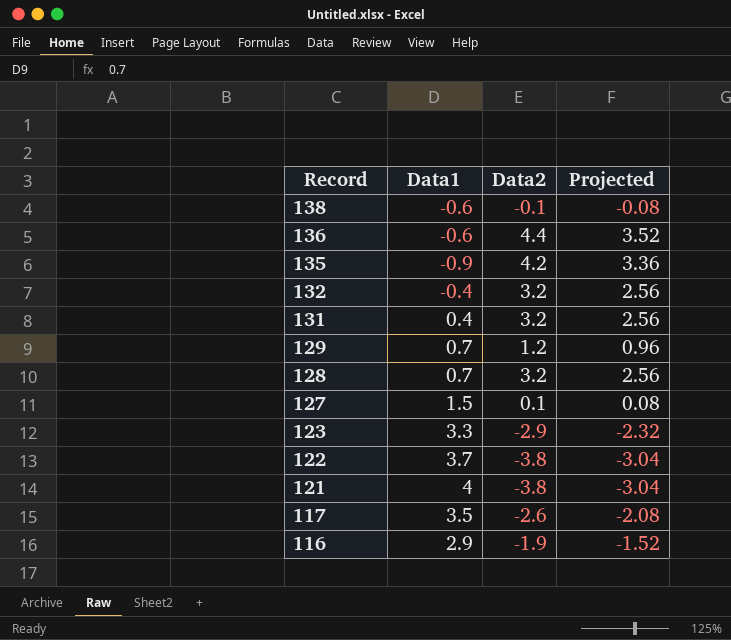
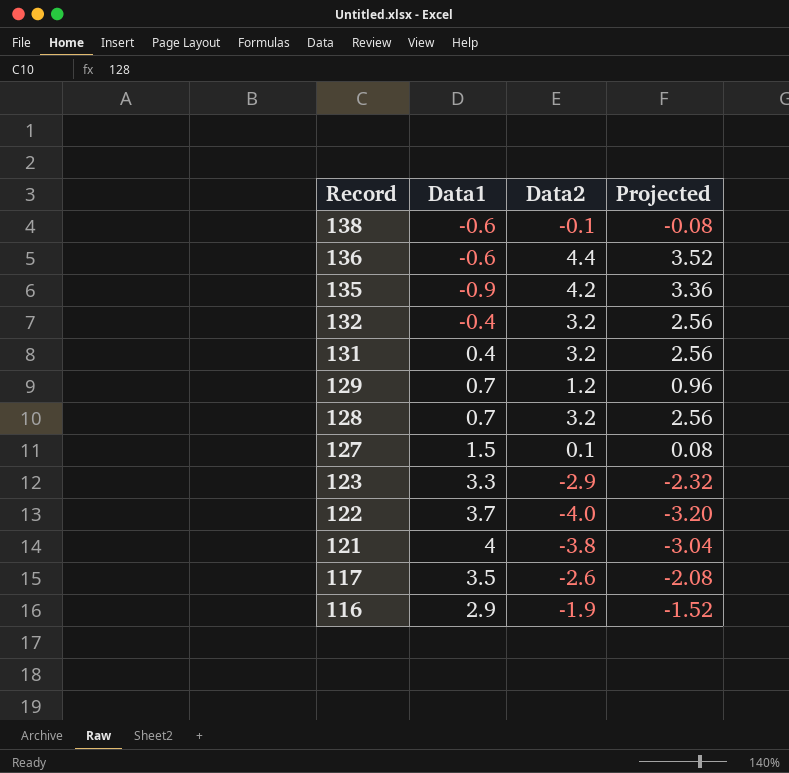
122 | Data2: -3.8 -> -4.0
122 | Projected: -3.04 -> -3.20

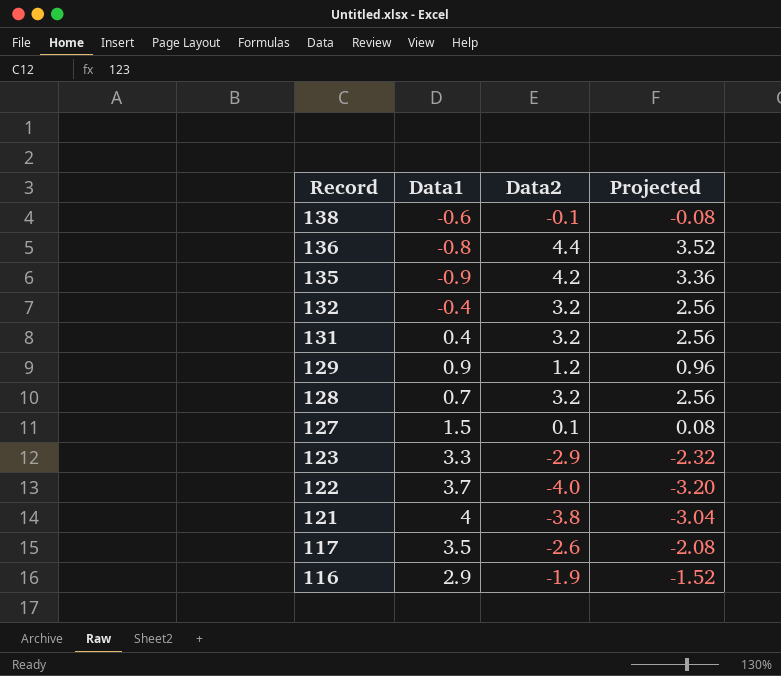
136 | Data1: -0.6 -> -0.8
129 | Data1: 0.7 -> 0.9

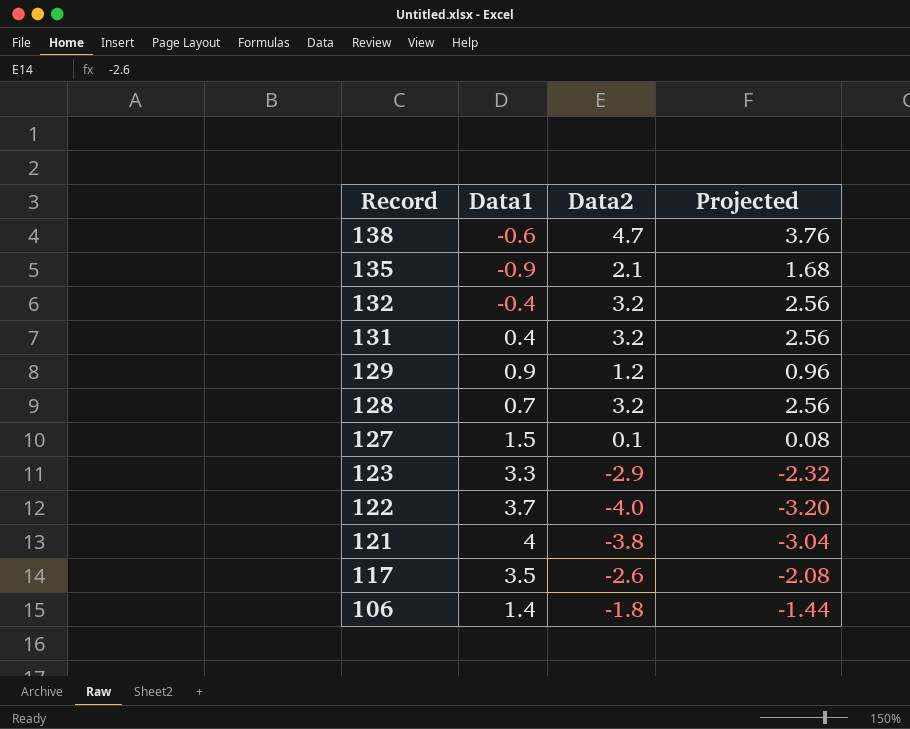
row 136: -0.8 | 4.4 | 3.52 -> none
row 116: 2.9 | -1.9 | -1.52 -> none
138 | Data2: -0.1 -> 4.7
138 | Projected: -0.08 -> 3.76
135 | Data2: 4.2 -> 2.1
135 | Projected: 3.36 -> 1.68
row 106: none -> 1.4 | -1.8 | -1.44

